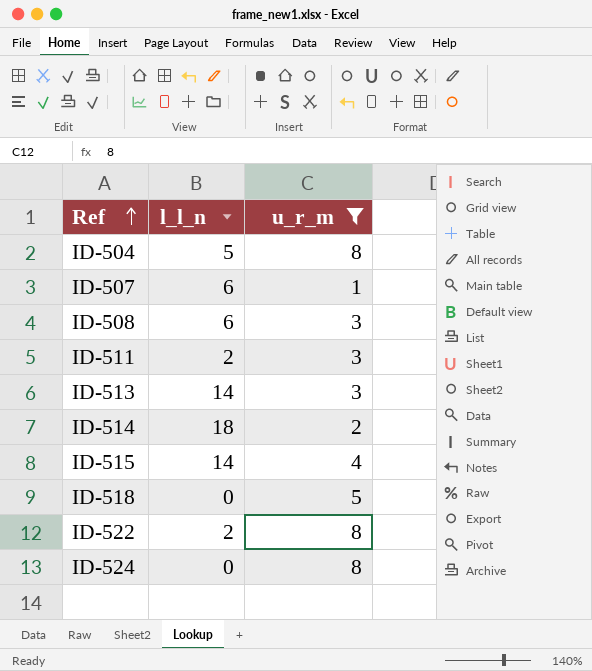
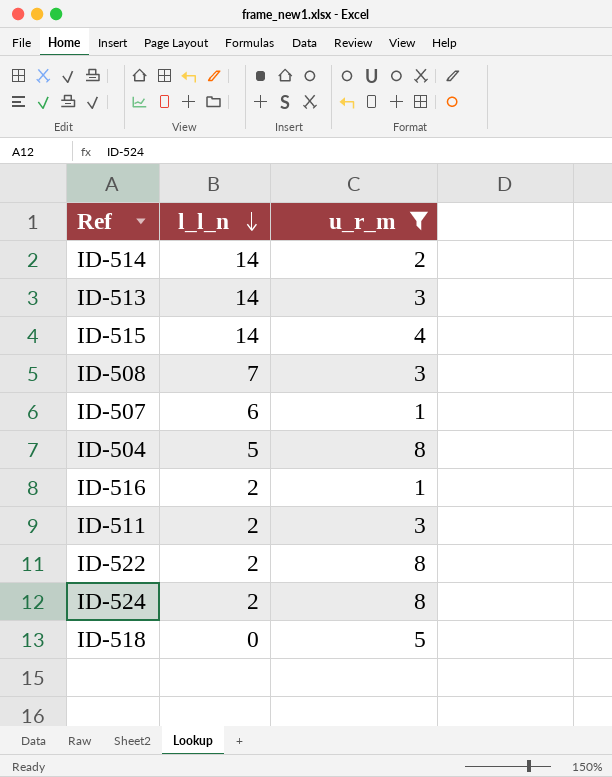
row order: Ref ascending -> l_l_n descending
ID-514 | l_l_n: 18 -> 14
ID-508 | l_l_n: 6 -> 7
row ID-516: none -> 2 | 1
ID-524 | l_l_n: 0 -> 2

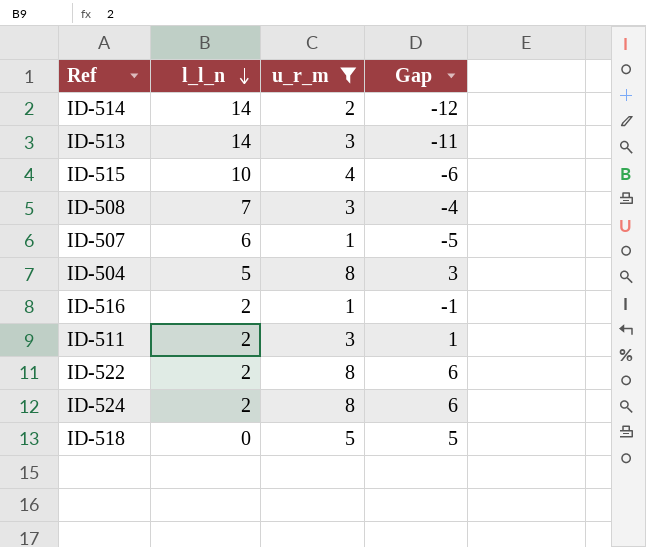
column Gap | formula: none -> [u_r_m] - [l_l_n]
ID-515 | l_l_n: 14 -> 10

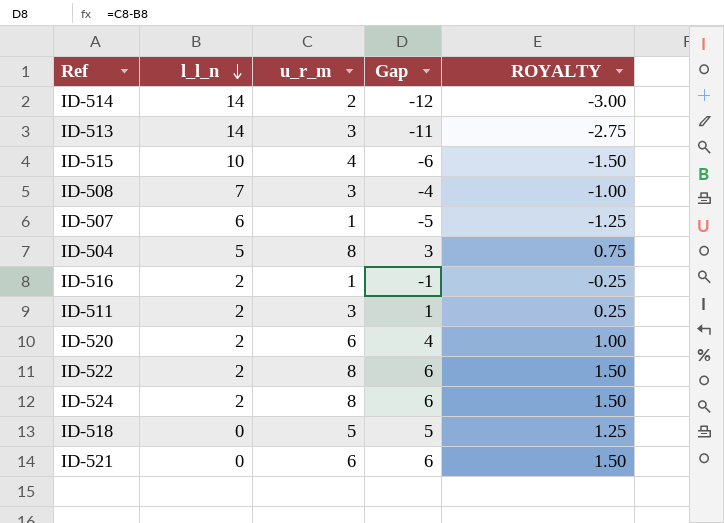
filter: u_r_m != 6 -> none
column ROYALTY | formula: none -> [Gap] * 0.25

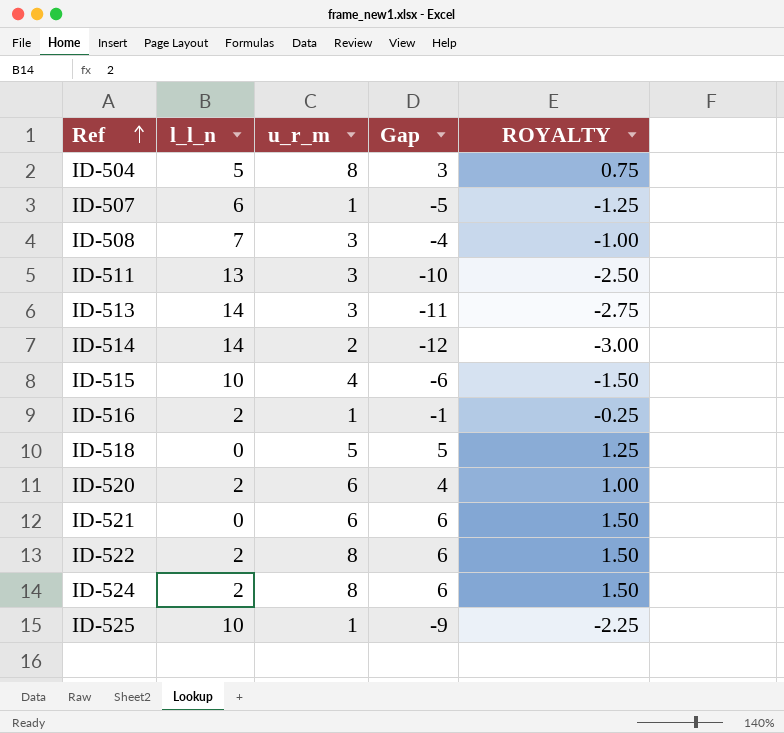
row order: l_l_n descending -> Ref ascending
ID-511 | l_l_n: 2 -> 13
ID-511 | Gap: 1 -> -10
ID-511 | ROYALTY: 0.25 -> -2.50
row ID-525: none -> 10 | 1 | -9 | -2.25

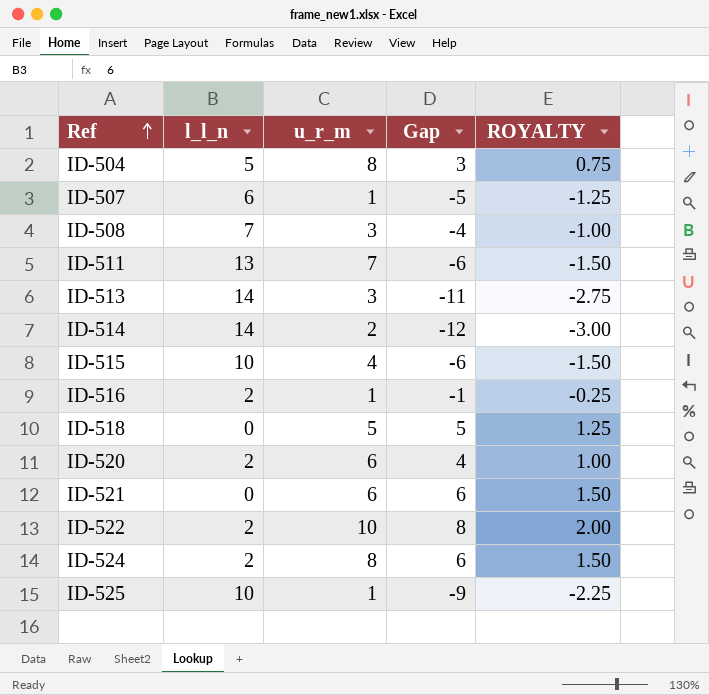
ID-511 | u_r_m: 3 -> 7
ID-511 | Gap: -10 -> -6
ID-511 | ROYALTY: -2.50 -> -1.50
ID-522 | u_r_m: 8 -> 10
ID-522 | Gap: 6 -> 8
ID-522 | ROYALTY: 1.50 -> 2.00

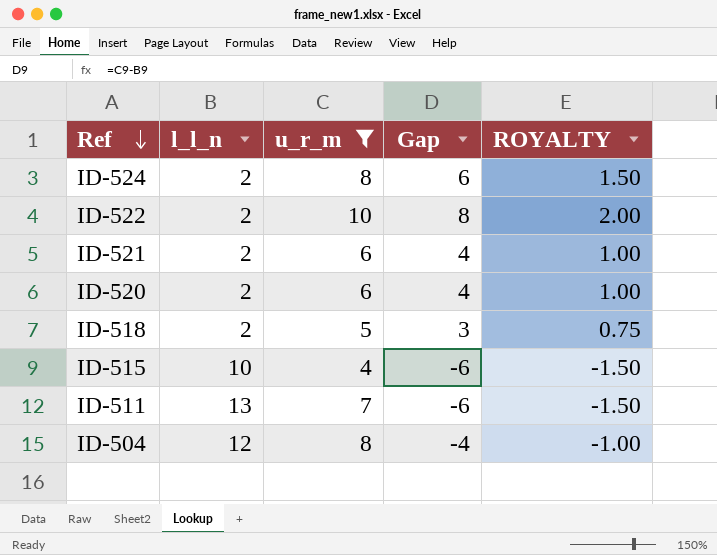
filter: none -> u_r_m >= 4
row order: Ref ascending -> Ref descending
ID-521 | l_l_n: 0 -> 2
ID-521 | Gap: 6 -> 4
ID-521 | ROYALTY: 1.50 -> 1.00
ID-518 | l_l_n: 0 -> 2
ID-518 | Gap: 5 -> 3
ID-518 | ROYALTY: 1.25 -> 0.75
ID-504 | l_l_n: 5 -> 12
ID-504 | Gap: 3 -> -4
ID-504 | ROYALTY: 0.75 -> -1.00

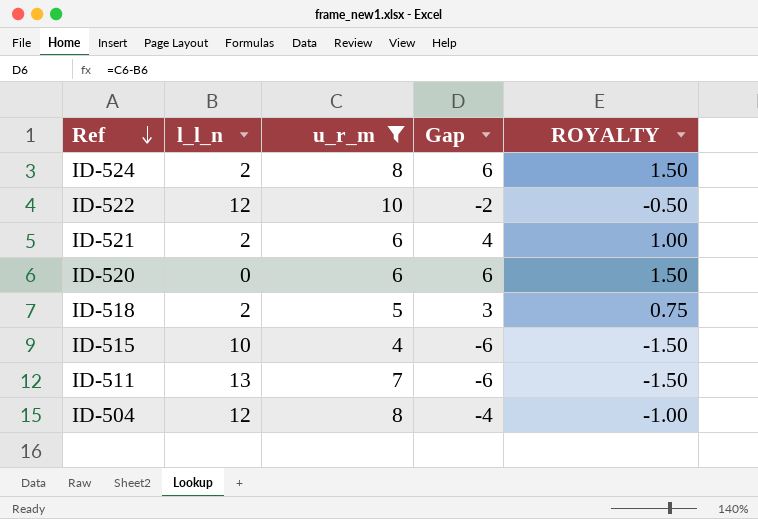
ID-522 | l_l_n: 2 -> 12
ID-522 | Gap: 8 -> -2
ID-522 | ROYALTY: 2.00 -> -0.50
ID-520 | l_l_n: 2 -> 0
ID-520 | Gap: 4 -> 6
ID-520 | ROYALTY: 1.00 -> 1.50

